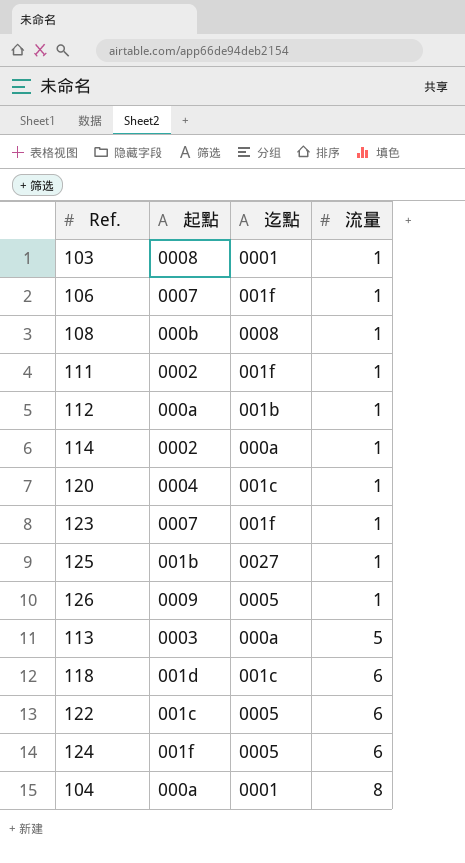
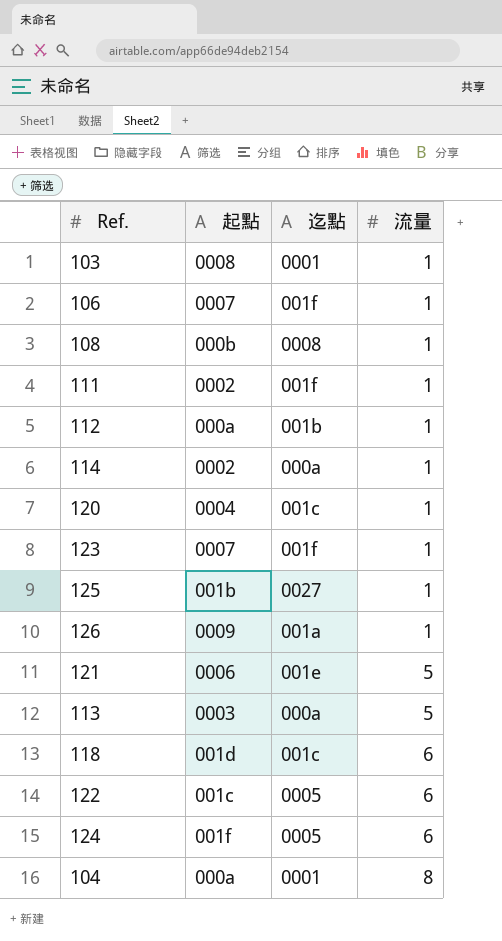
126 | 迄點: 0005 -> 001a
row 121: none -> 0006 | 001e | 5

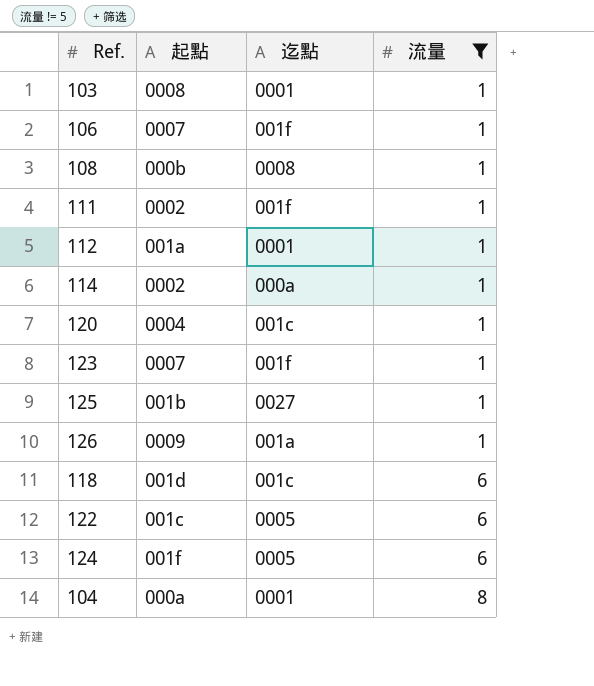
filter: none -> 流量 != 5
112 | 起點: 000a -> 001a
112 | 迄點: 001b -> 0001

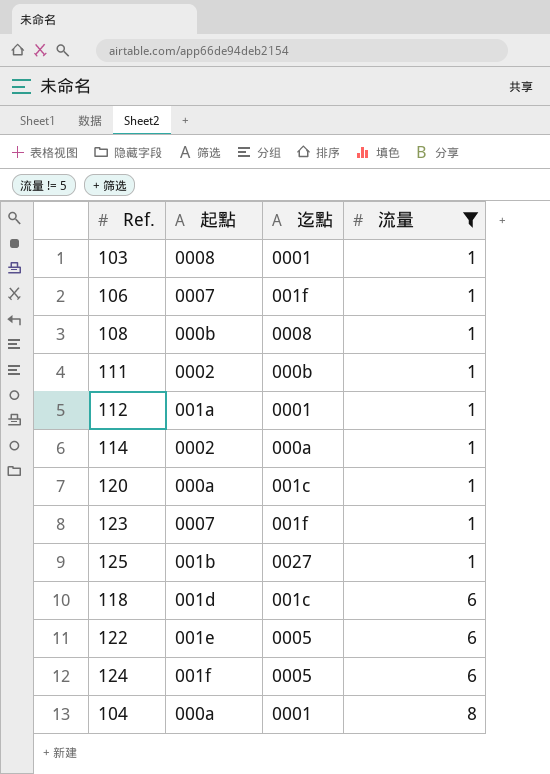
row 126: 0009 | 001a | 1 -> none
111 | 迄點: 001f -> 000b
120 | 起點: 0004 -> 000a
122 | 起點: 001c -> 001e

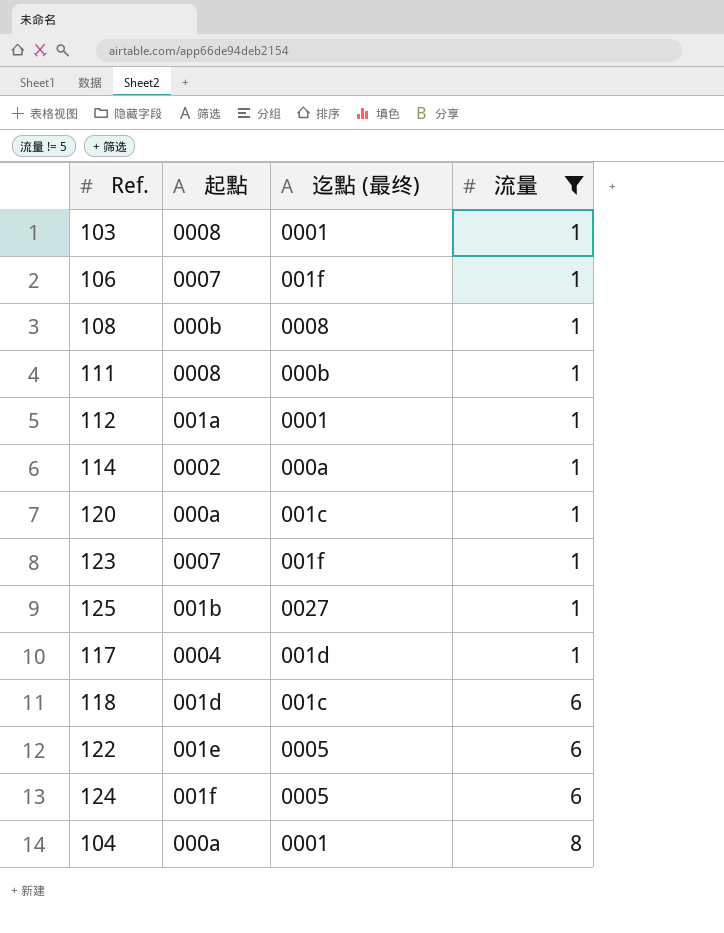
column name: 迄點 -> 迄點 (最终)
111 | 起點: 0002 -> 0008
row 117: none -> 0004 | 001d | 1

